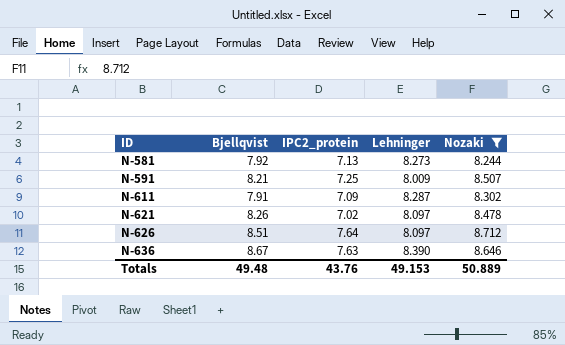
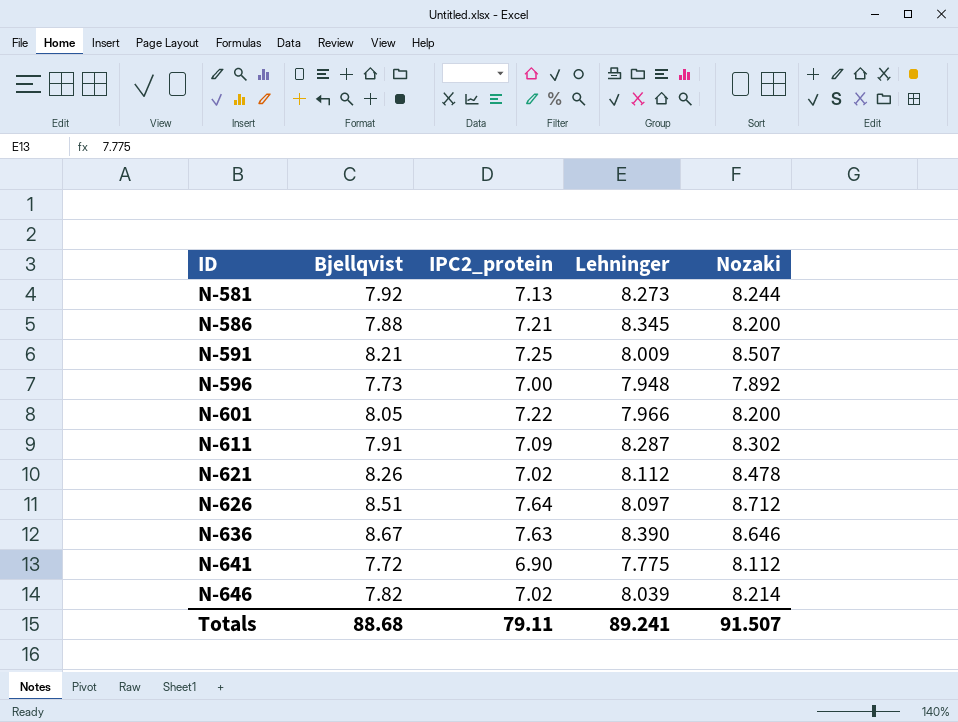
filter: Nozaki >= 8.244 -> none
N-621 | Lehninger: 8.097 -> 8.112
Totals | Bjellqvist: 49.48 -> 88.68
Totals | IPC2_protein: 43.76 -> 79.11
Totals | Lehninger: 49.153 -> 89.241
Totals | Nozaki: 50.889 -> 91.507

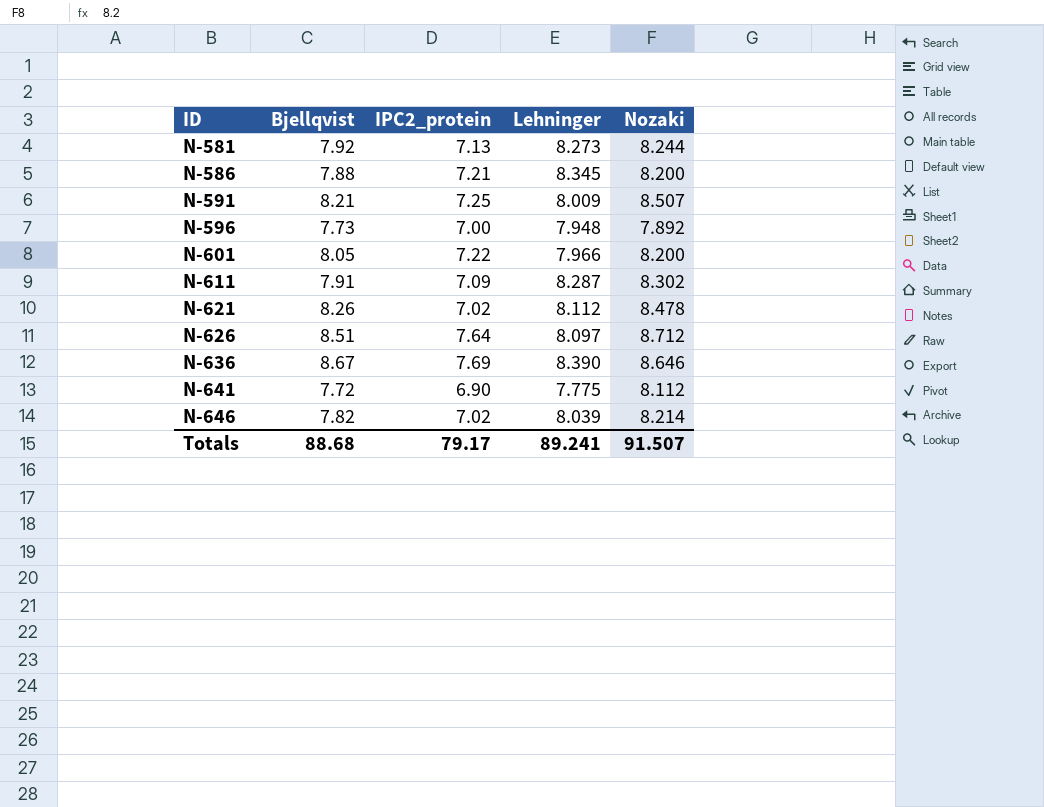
N-636 | IPC2_protein: 7.63 -> 7.69
Totals | IPC2_protein: 79.11 -> 79.17

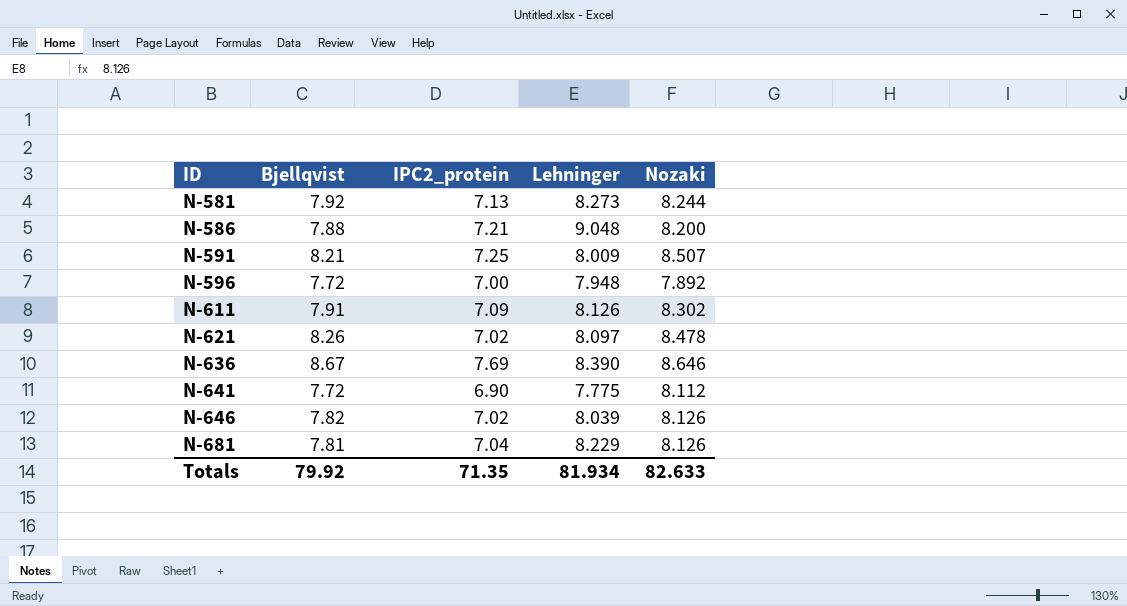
row N-601: 8.05 | 7.22 | 7.966 | 8.200 -> none
row N-626: 8.51 | 7.64 | 8.097 | 8.712 -> none
N-586 | Lehninger: 8.345 -> 9.048
N-596 | Bjellqvist: 7.73 -> 7.72
N-611 | Lehninger: 8.287 -> 8.126
N-621 | Lehninger: 8.112 -> 8.097
N-646 | Nozaki: 8.214 -> 8.126
row N-681: none -> 7.81 | 7.04 | 8.229 | 8.126
Totals | Bjellqvist: 88.68 -> 79.92
Totals | IPC2_protein: 79.17 -> 71.35
Totals | Lehninger: 89.241 -> 81.934
Totals | Nozaki: 91.507 -> 82.633

